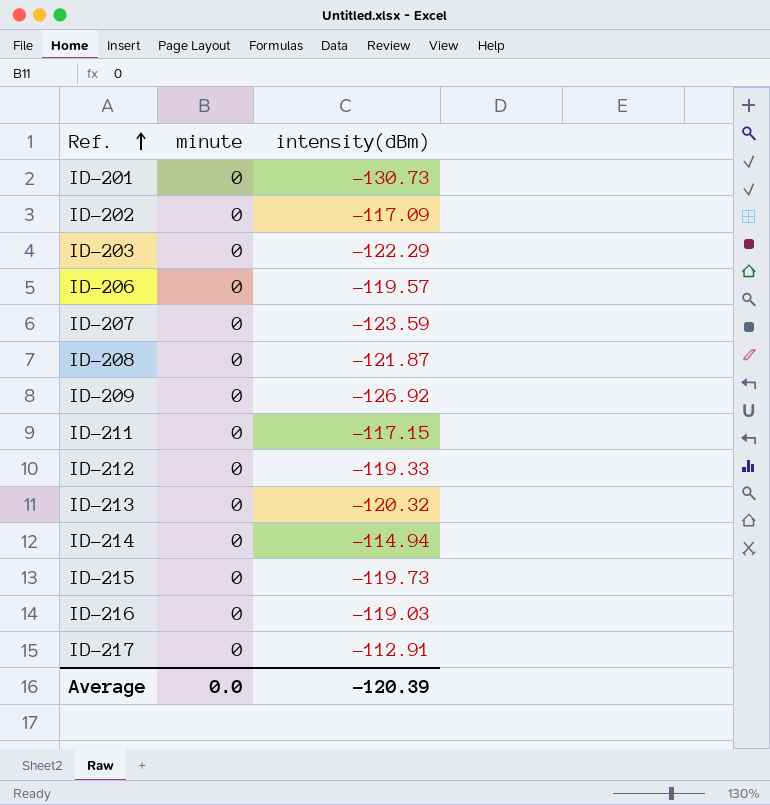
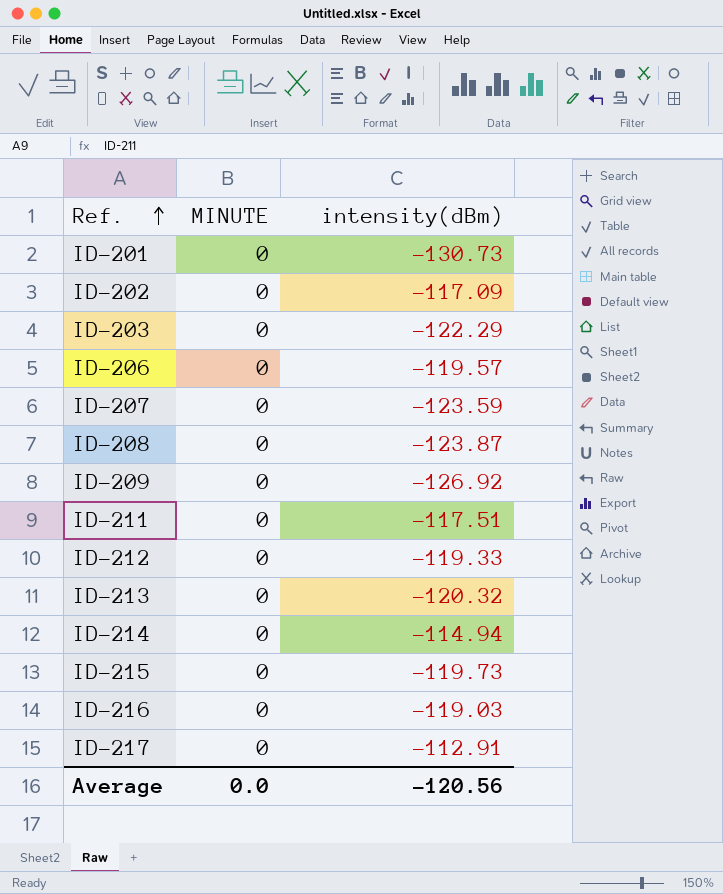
column name: minute -> MINUTE
ID-208 | intensity(dBm): -121.87 -> -123.87
ID-211 | intensity(dBm): -117.15 -> -117.51
Average | intensity(dBm): -120.39 -> -120.56

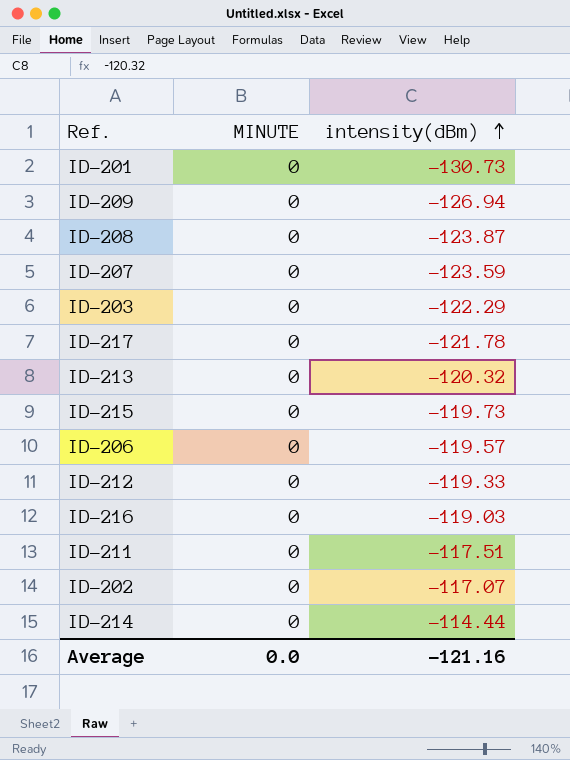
row order: Ref. ascending -> intensity(dBm) ascending
ID-209 | intensity(dBm): -126.92 -> -126.94
ID-217 | intensity(dBm): -112.91 -> -121.78
ID-202 | intensity(dBm): -117.09 -> -117.07
ID-214 | intensity(dBm): -114.94 -> -114.44
Average | intensity(dBm): -120.56 -> -121.16

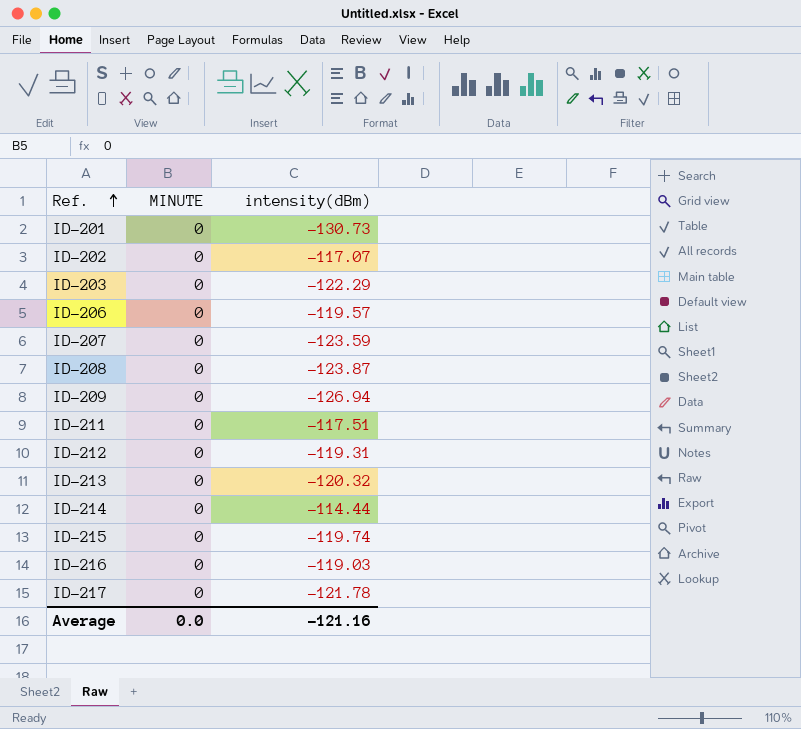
row order: intensity(dBm) ascending -> Ref. ascending
ID-212 | intensity(dBm): -119.33 -> -119.31
ID-215 | intensity(dBm): -119.73 -> -119.74

